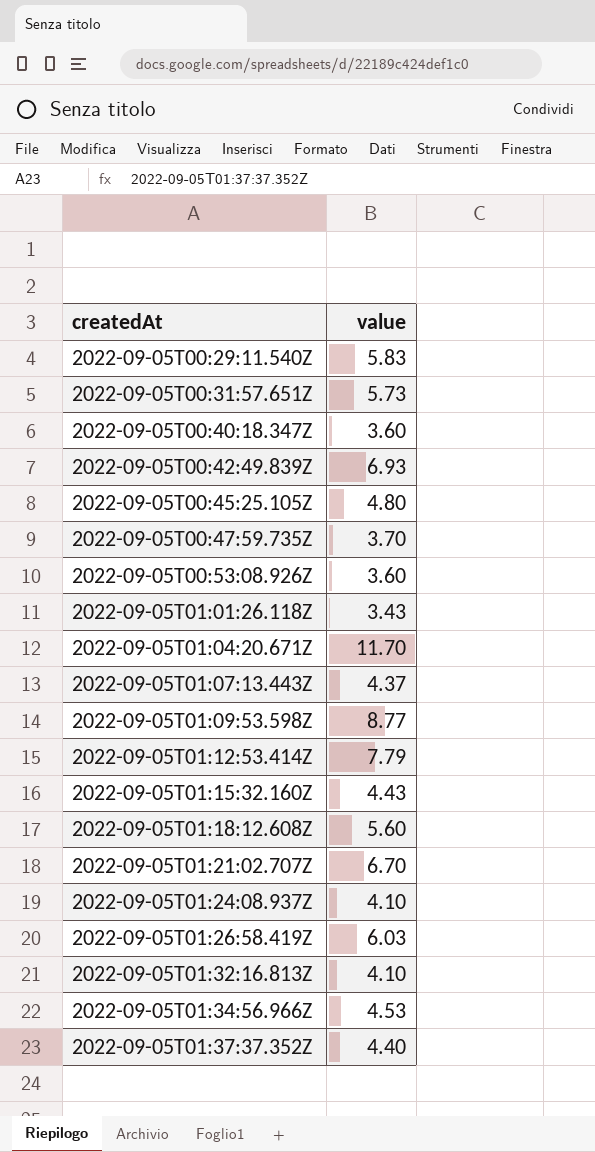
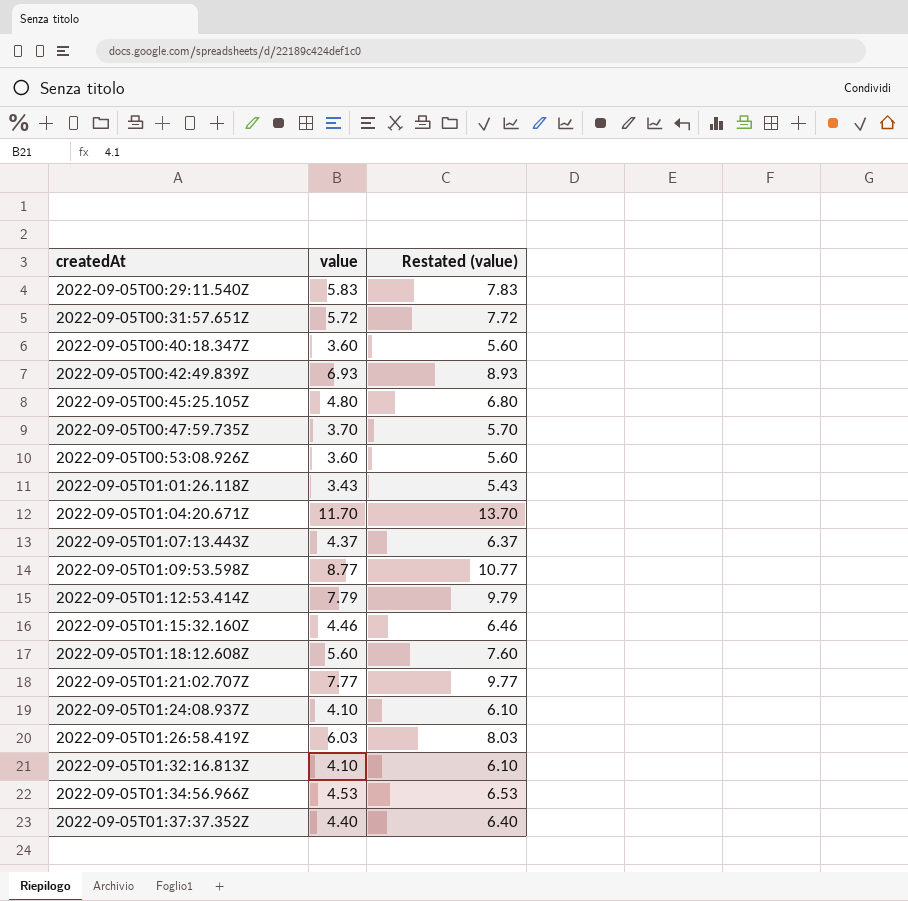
column Restated (value) | formula: none -> [value] + 2
2022-09-05T00:31:57.651Z | value: 5.73 -> 5.72
2022-09-05T01:15:32.160Z | value: 4.43 -> 4.46
2022-09-05T01:21:02.707Z | value: 6.70 -> 7.77

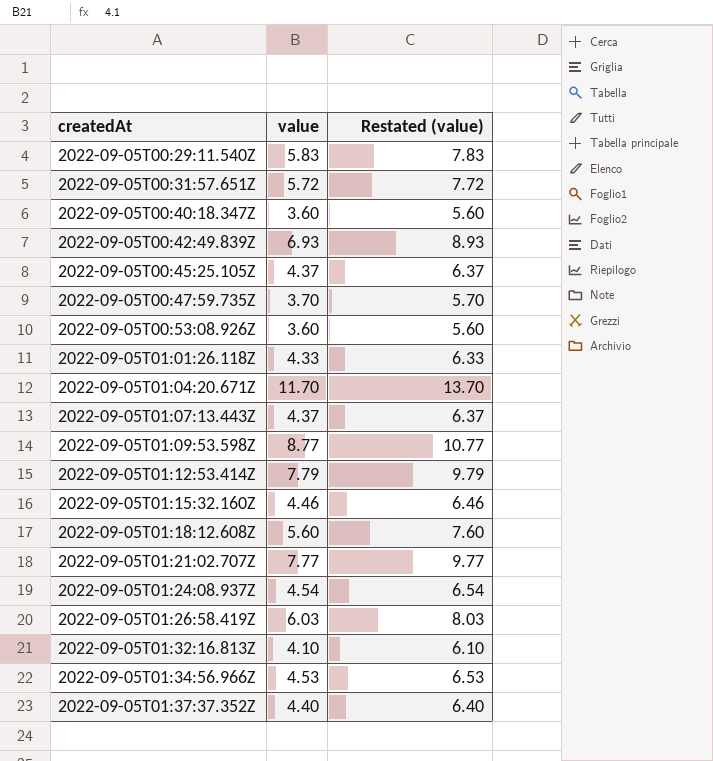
2022-09-05T00:45:25.105Z | value: 4.80 -> 4.37
2022-09-05T00:45:25.105Z | Restated (value): 6.80 -> 6.37
2022-09-05T01:01:26.118Z | value: 3.43 -> 4.33
2022-09-05T01:01:26.118Z | Restated (value): 5.43 -> 6.33
2022-09-05T01:24:08.937Z | value: 4.10 -> 4.54
2022-09-05T01:24:08.937Z | Restated (value): 6.10 -> 6.54

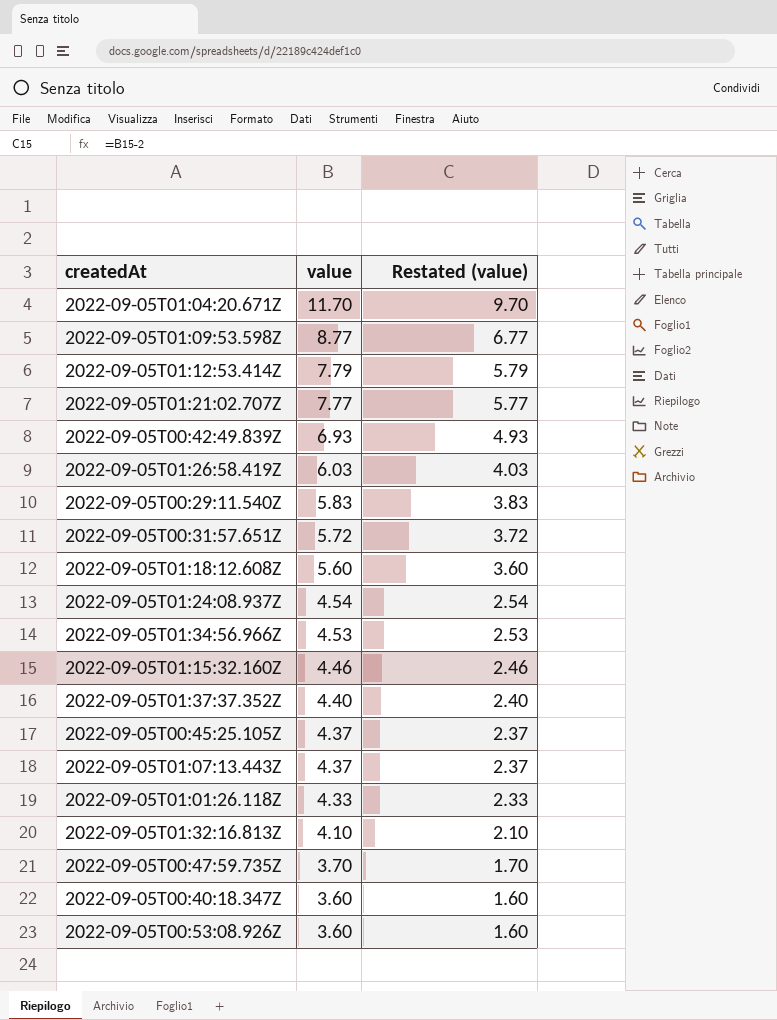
row order: createdAt ascending -> value descending
column Restated (value) | formula: [value] + 2 -> [value] - 2

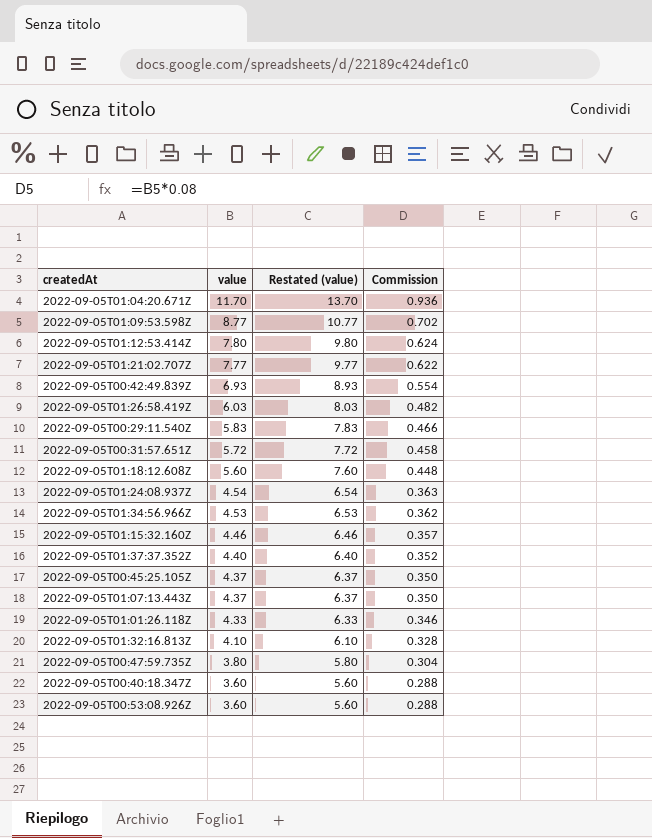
column Restated (value) | formula: [value] - 2 -> [value] + 2
column Commission | formula: none -> [value] * 0.08
2022-09-05T01:12:53.414Z | value: 7.79 -> 7.80
2022-09-05T00:47:59.735Z | value: 3.70 -> 3.80

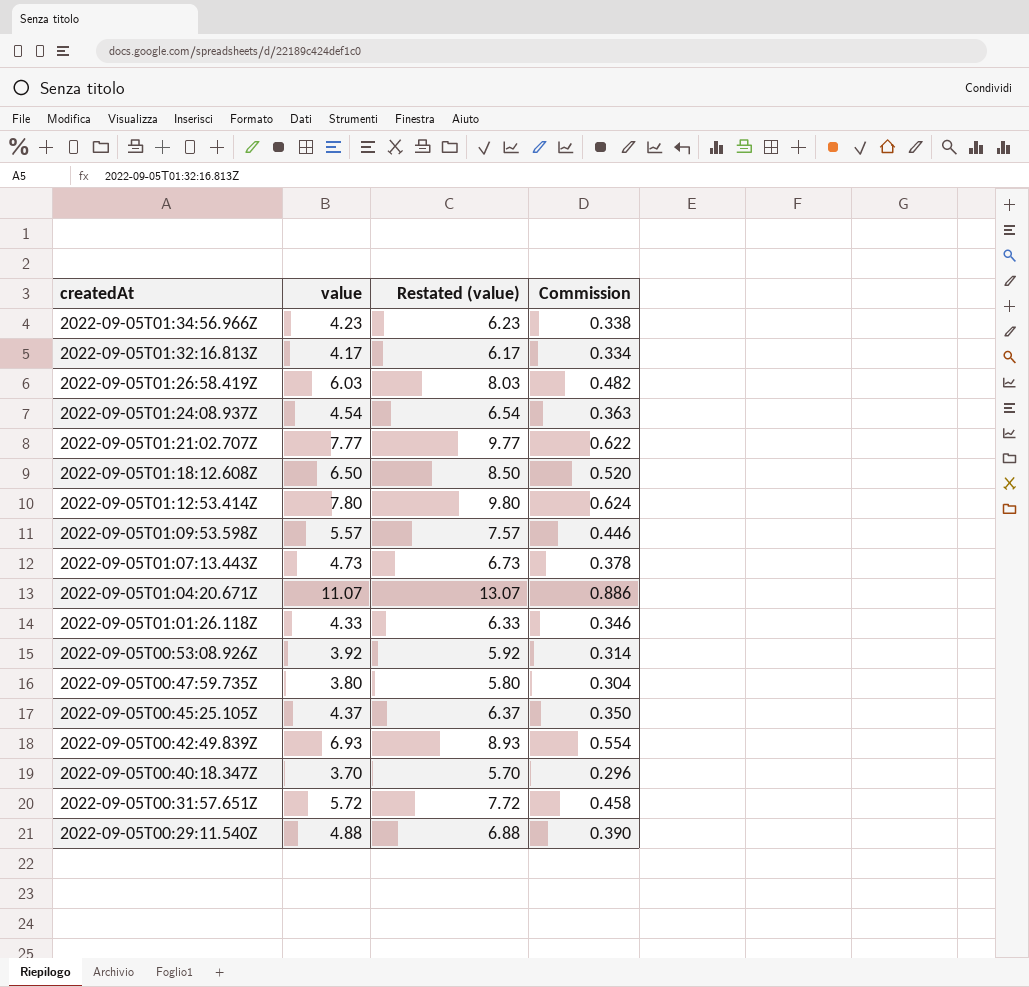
row order: value descending -> createdAt descending
row 2022-09-05T01:15:32.160Z: 4.46 | 6.46 | 0.357 -> none
row 2022-09-05T01:37:37.352Z: 4.40 | 6.40 | 0.352 -> none
2022-09-05T01:34:56.966Z | value: 4.53 -> 4.23
2022-09-05T01:34:56.966Z | Restated (value): 6.53 -> 6.23
2022-09-05T01:34:56.966Z | Commission: 0.362 -> 0.338
2022-09-05T01:32:16.813Z | value: 4.10 -> 4.17
2022-09-05T01:32:16.813Z | Restated (value): 6.10 -> 6.17
2022-09-05T01:32:16.813Z | Commission: 0.328 -> 0.334
2022-09-05T01:18:12.608Z | value: 5.60 -> 6.50
2022-09-05T01:18:12.608Z | Restated (value): 7.60 -> 8.50
2022-09-05T01:18:12.608Z | Commission: 0.448 -> 0.520
2022-09-05T01:09:53.598Z | value: 8.77 -> 5.57
2022-09-05T01:09:53.598Z | Restated (value): 10.77 -> 7.57
2022-09-05T01:09:53.598Z | Commission: 0.702 -> 0.446
2022-09-05T01:07:13.443Z | value: 4.37 -> 4.73
2022-09-05T01:07:13.443Z | Restated (value): 6.37 -> 6.73
2022-09-05T01:07:13.443Z | Commission: 0.350 -> 0.378
2022-09-05T01:04:20.671Z | value: 11.70 -> 11.07
2022-09-05T01:04:20.671Z | Restated (value): 13.70 -> 13.07
2022-09-05T01:04:20.671Z | Commission: 0.936 -> 0.886
2022-09-05T00:53:08.926Z | value: 3.60 -> 3.92
2022-09-05T00:53:08.926Z | Restated (value): 5.60 -> 5.92
2022-09-05T00:53:08.926Z | Commission: 0.288 -> 0.314
2022-09-05T00:40:18.347Z | value: 3.60 -> 3.70
2022-09-05T00:40:18.347Z | Restated (value): 5.60 -> 5.70
2022-09-05T00:40:18.347Z | Commission: 0.288 -> 0.296
2022-09-05T00:29:11.540Z | value: 5.83 -> 4.88
2022-09-05T00:29:11.540Z | Restated (value): 7.83 -> 6.88
2022-09-05T00:29:11.540Z | Commission: 0.466 -> 0.390

